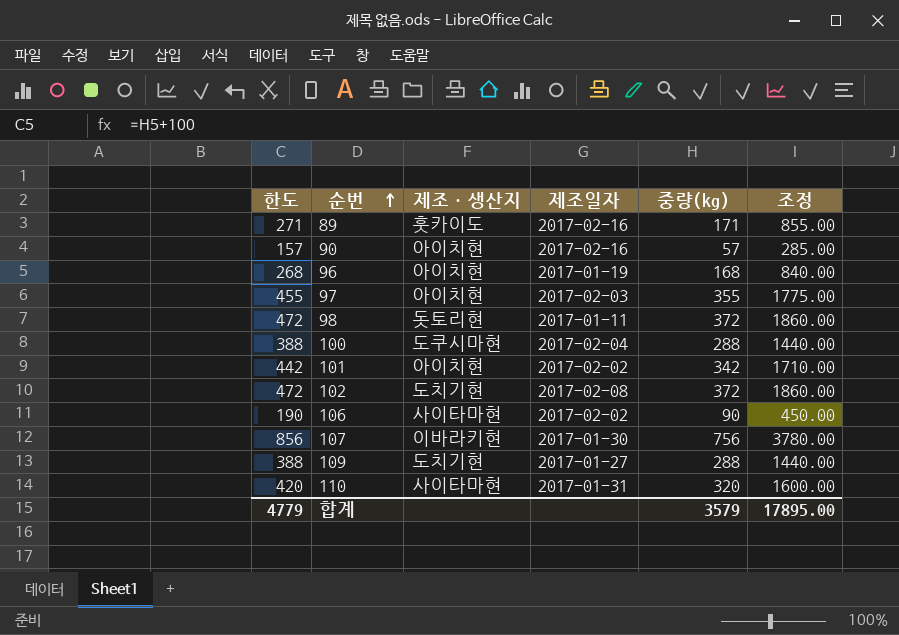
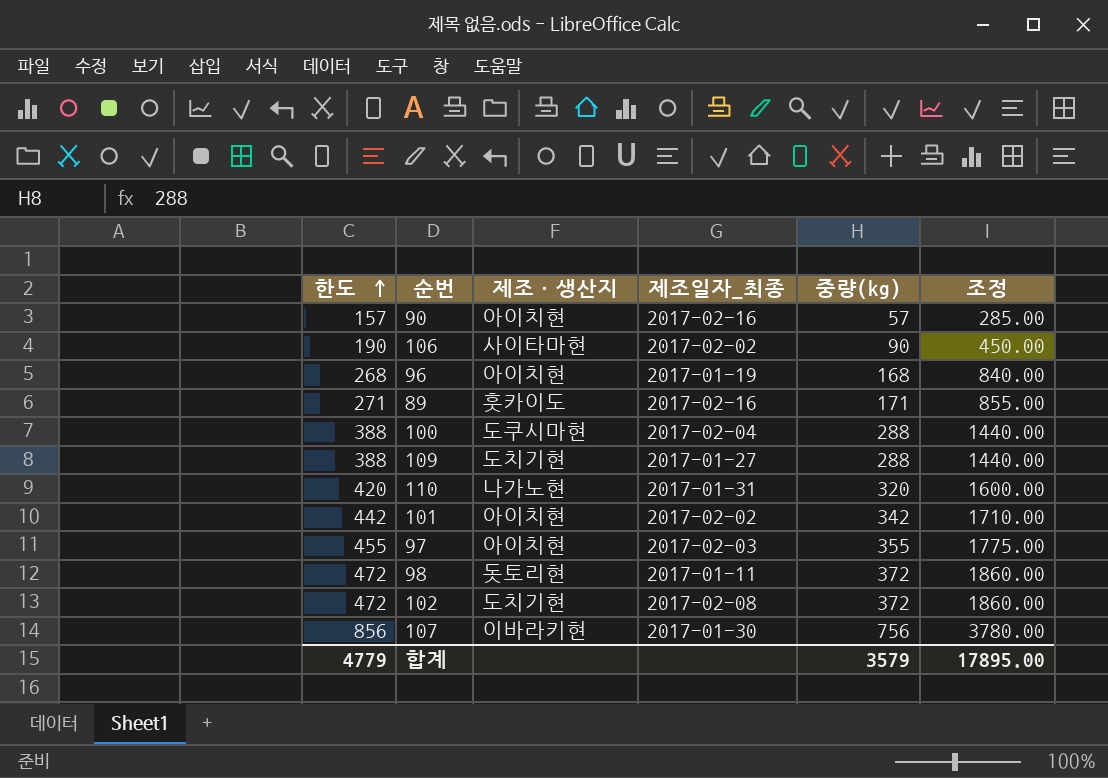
row order: 순번 ascending -> 한도 ascending
column name: 제조일자 -> 제조일자_최종
110 | 제조·생산지: 사이타마현 -> 나가노현

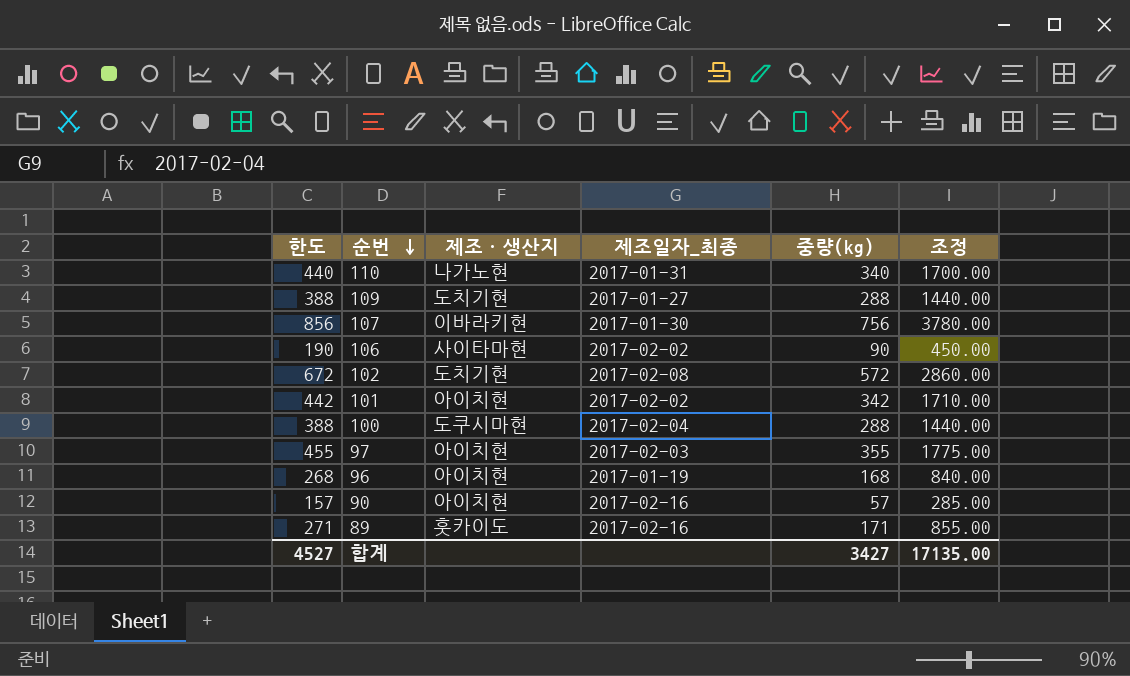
row order: 한도 ascending -> 순번 descending
row 98: 472 | 돗토리현 | 2017-01-11 | 372 | 1860.00 -> none
110 | 한도: 420 -> 440
110 | 중량(kg): 320 -> 340
110 | 조정: 1600.00 -> 1700.00
102 | 한도: 472 -> 672
102 | 중량(kg): 372 -> 572
102 | 조정: 1860.00 -> 2860.00
합계 | 한도: 4779 -> 4527
합계 | 중량(kg): 3579 -> 3427
합계 | 조정: 17895.00 -> 17135.00

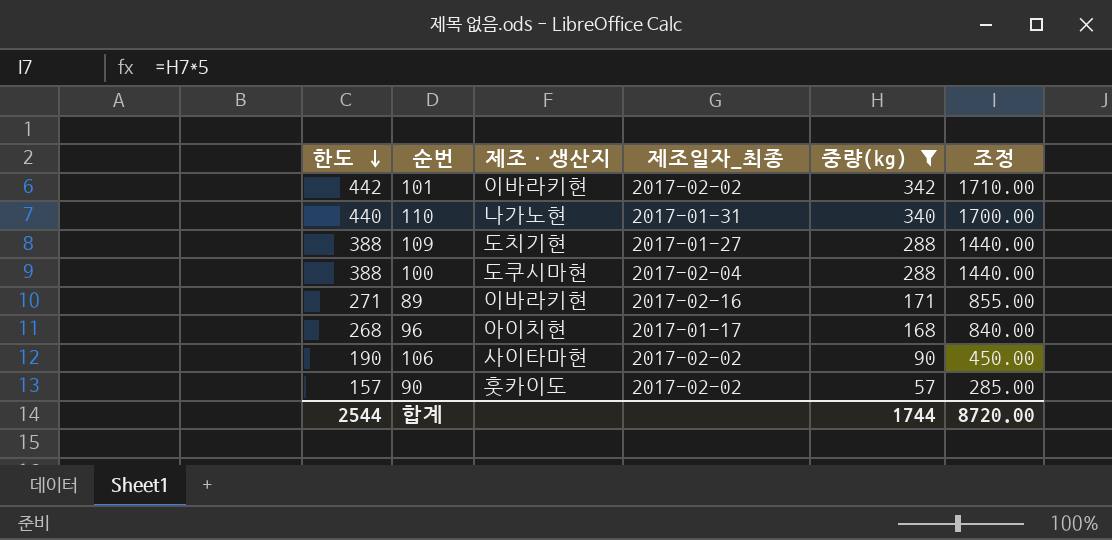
filter: none -> 중량(kg) <= 342
row order: 순번 descending -> 한도 descending
101 | 제조·생산지: 아이치현 -> 이바라키현
89 | 제조·생산지: 훗카이도 -> 이바라키현
96 | 제조일자_최종: 2017-01-19 -> 2017-01-17
90 | 제조·생산지: 아이치현 -> 훗카이도
90 | 제조일자_최종: 2017-02-16 -> 2017-02-02
합계 | 한도: 4527 -> 2544
합계 | 중량(kg): 3427 -> 1744
합계 | 조정: 17135.00 -> 8720.00

